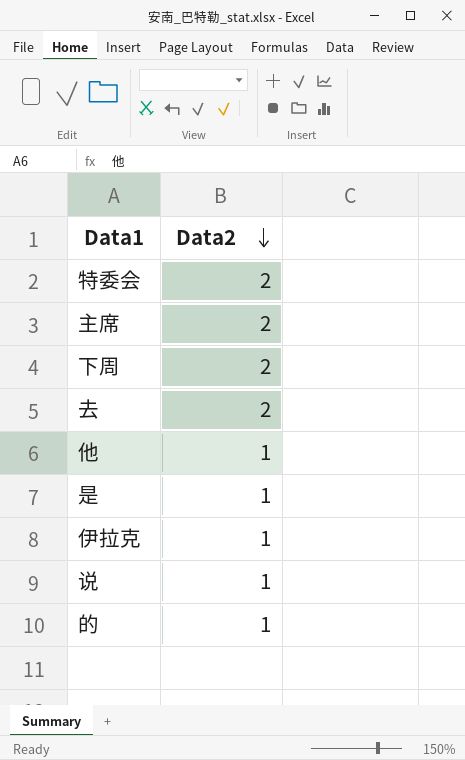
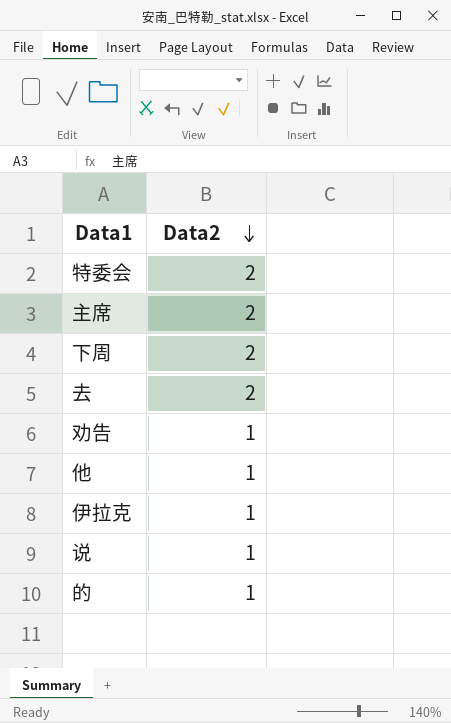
row 是: 1 -> none
row 劝告: none -> 1

